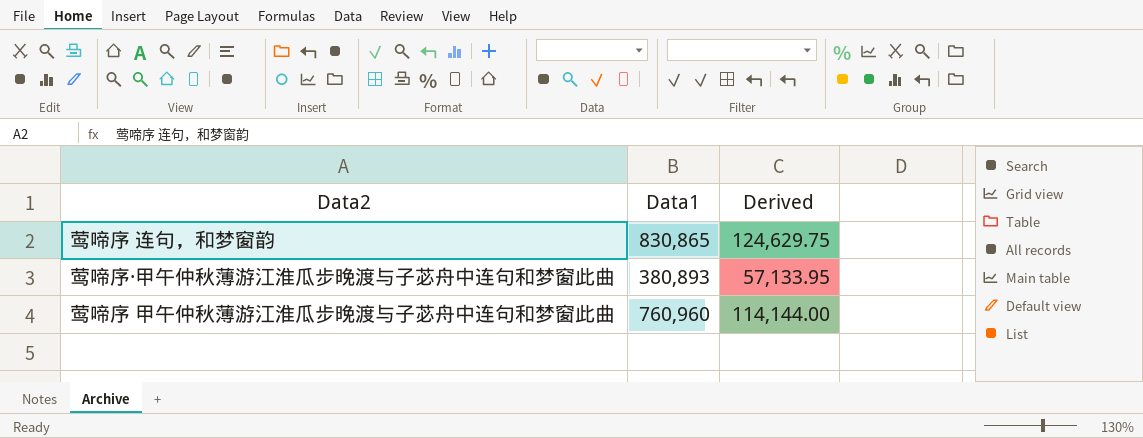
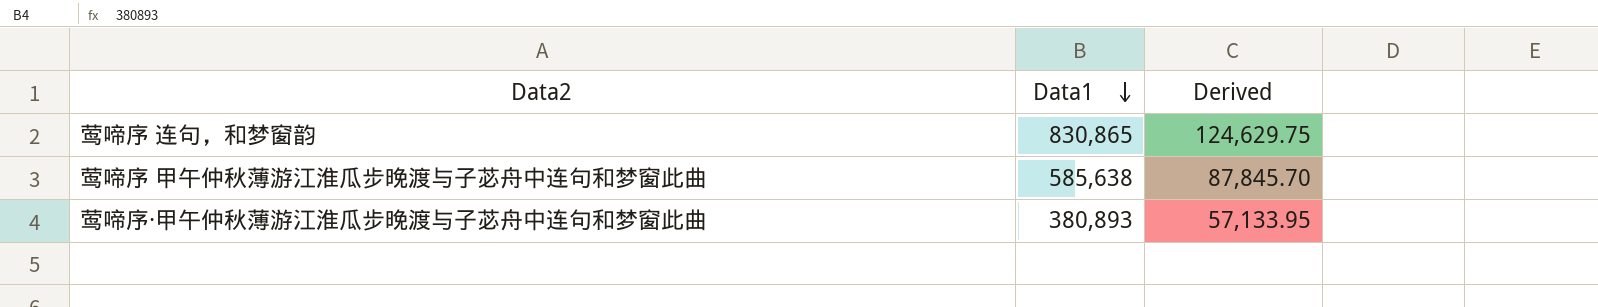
row order: none -> Data1 descending
莺啼序 甲午仲秋薄游江淮瓜步晚渡与子苾舟中连句和梦窗此曲 | Data1: 760,960 -> 585,638
莺啼序 甲午仲秋薄游江淮瓜步晚渡与子苾舟中连句和梦窗此曲 | Derived: 114,144.00 -> 87,845.70

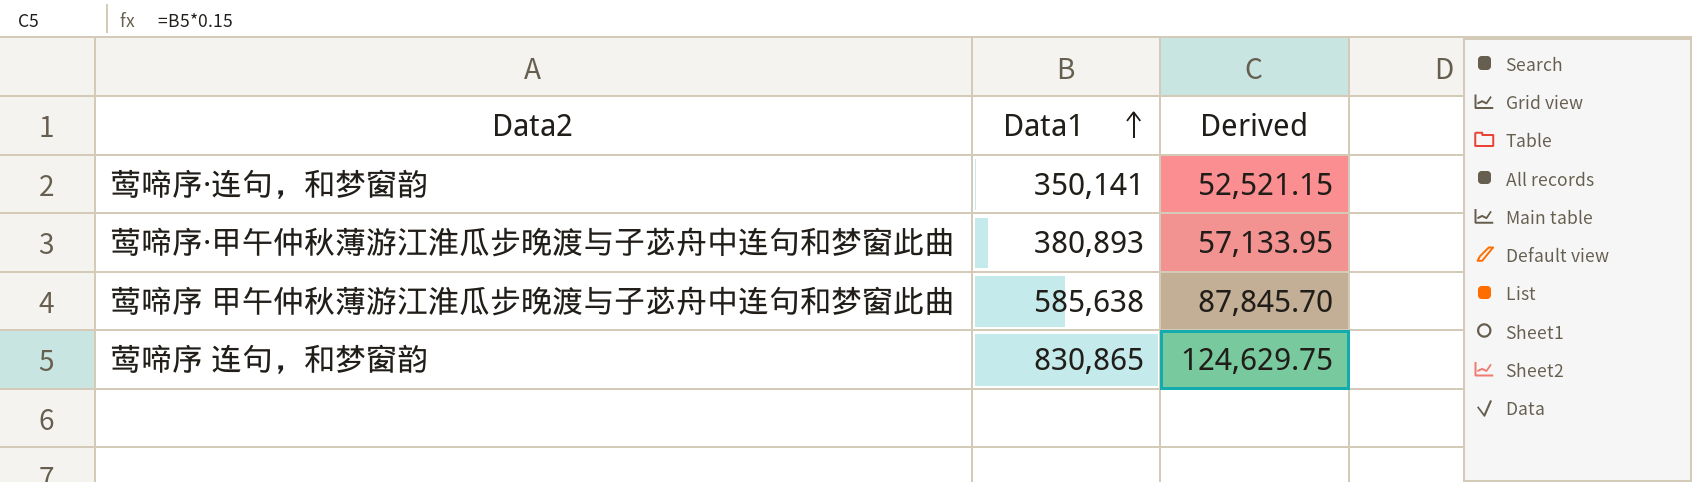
row order: Data1 descending -> Data1 ascending
row 莺啼序·连句，和梦窗韵: none -> 350,141 | 52,521.15

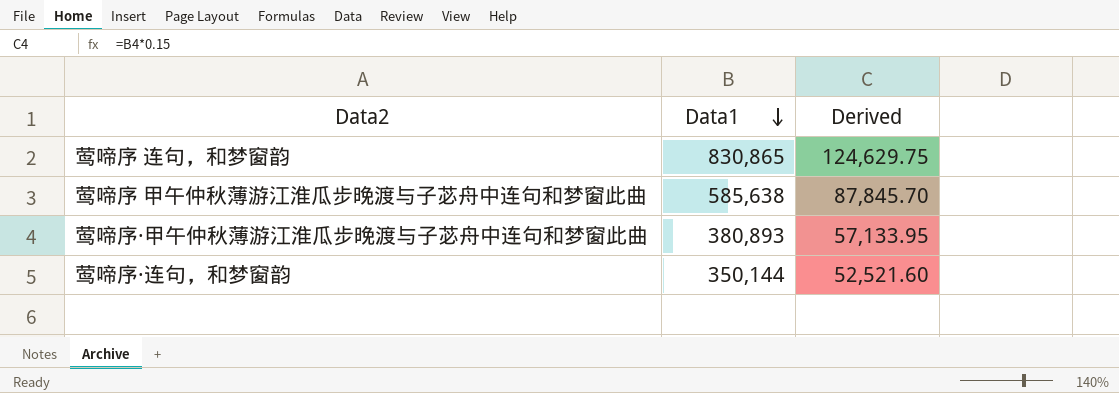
row order: Data1 ascending -> Data1 descending
莺啼序·连句，和梦窗韵 | Data1: 350,141 -> 350,144
莺啼序·连句，和梦窗韵 | Derived: 52,521.15 -> 52,521.60

